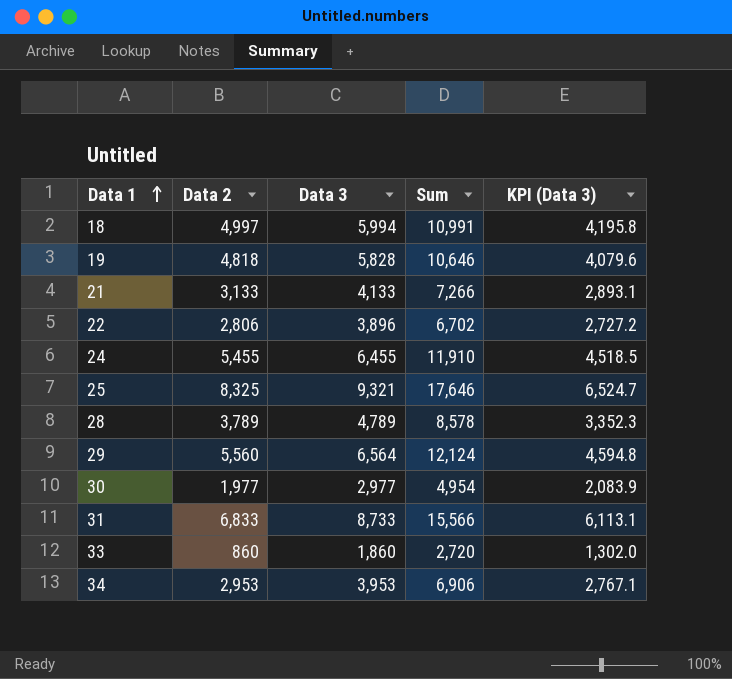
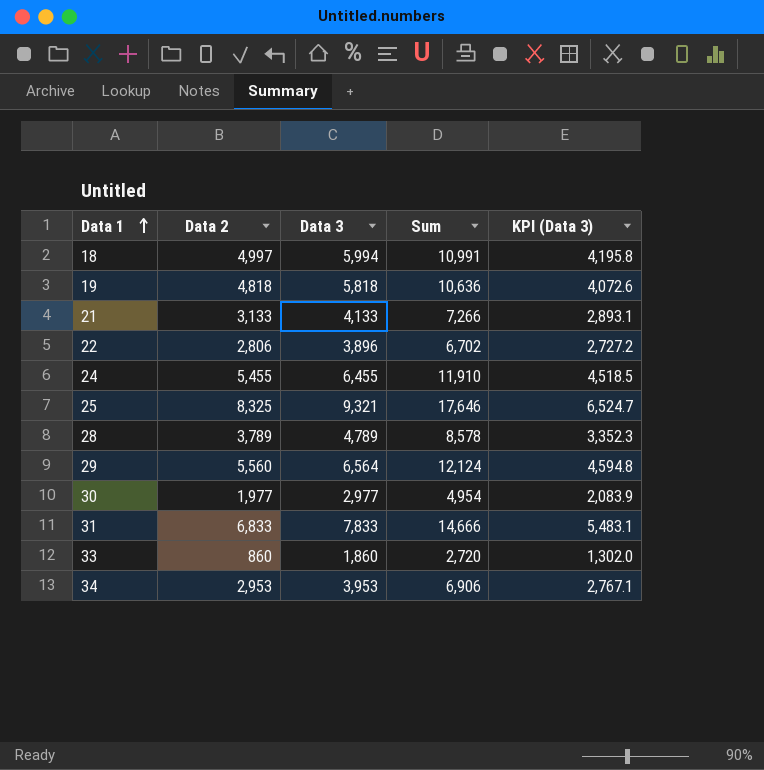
19 | Data 3: 5,828 -> 5,818
19 | Sum: 10,646 -> 10,636
19 | KPI (Data 3): 4,079.6 -> 4,072.6
31 | Data 3: 8,733 -> 7,833
31 | Sum: 15,566 -> 14,666
31 | KPI (Data 3): 6,113.1 -> 5,483.1

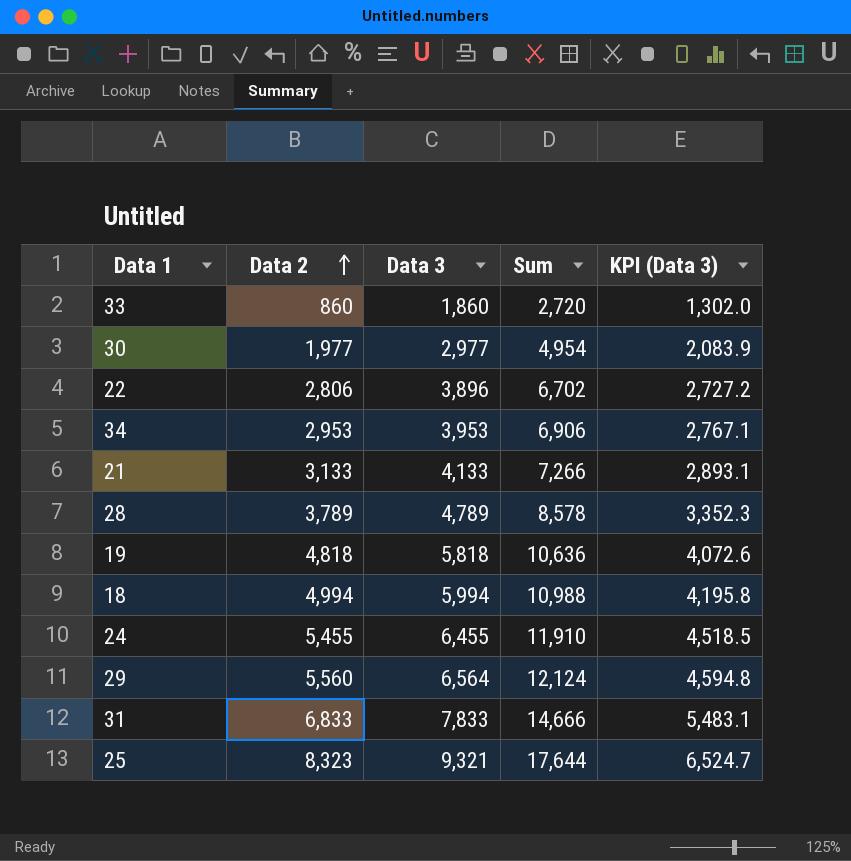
row order: Data 1 ascending -> Data 2 ascending
18 | Data 2: 4,997 -> 4,994
18 | Sum: 10,991 -> 10,988
25 | Data 2: 8,325 -> 8,323
25 | Sum: 17,646 -> 17,644

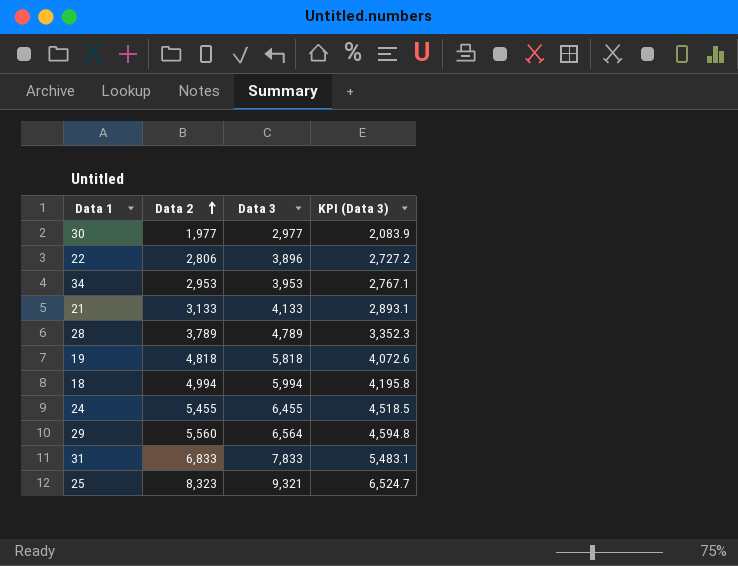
column Sum | formula: [Data 2] + [Data 3] -> none
row 33: 860 | 1,860 | 2,720 | 1,302.0 -> none

